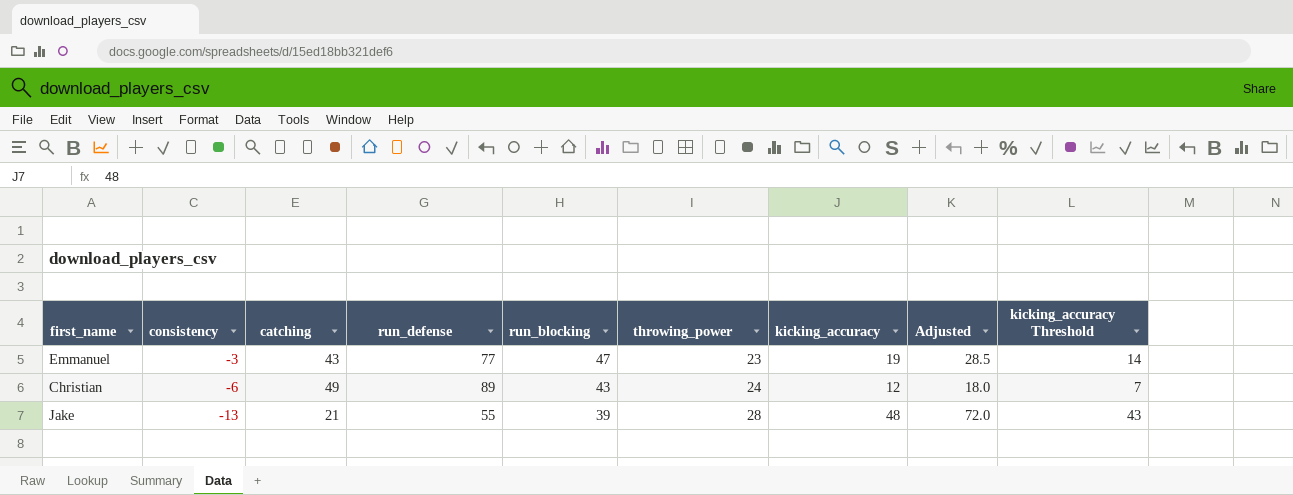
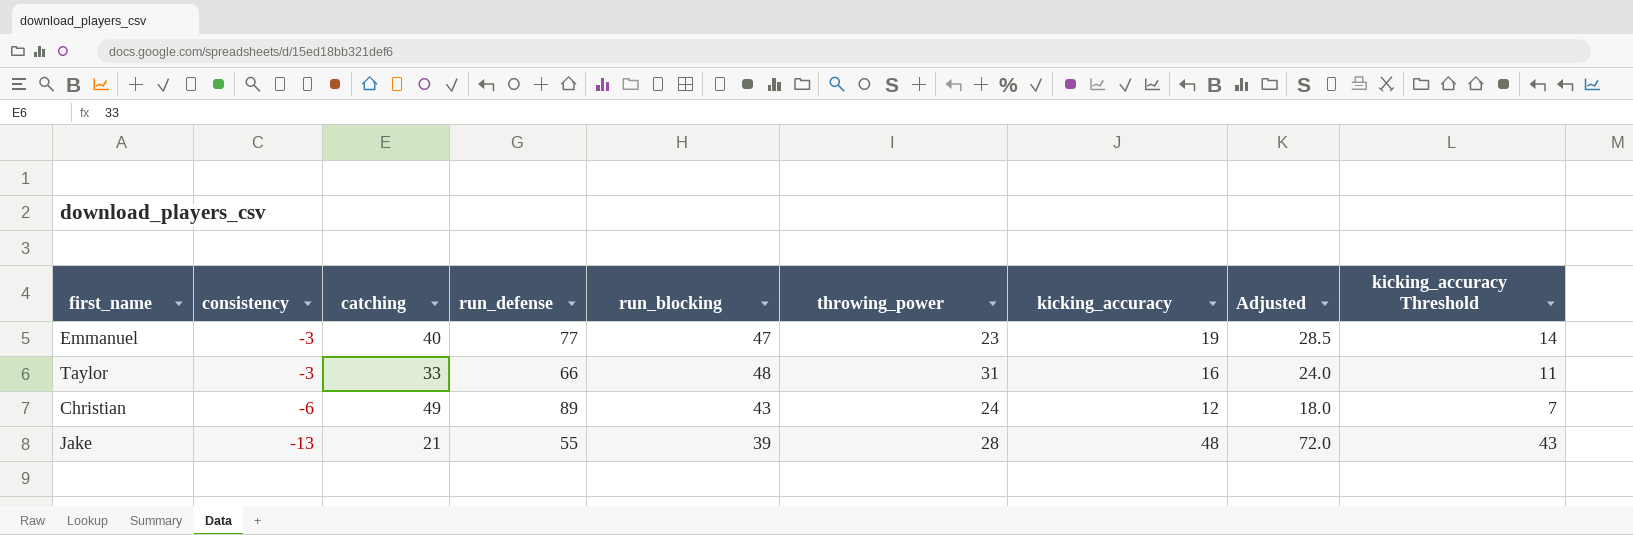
Emmanuel | catching: 43 -> 40
row Taylor: none -> -3 | 33 | 66 | 48 | 31 | 16 | 24.0 | 11

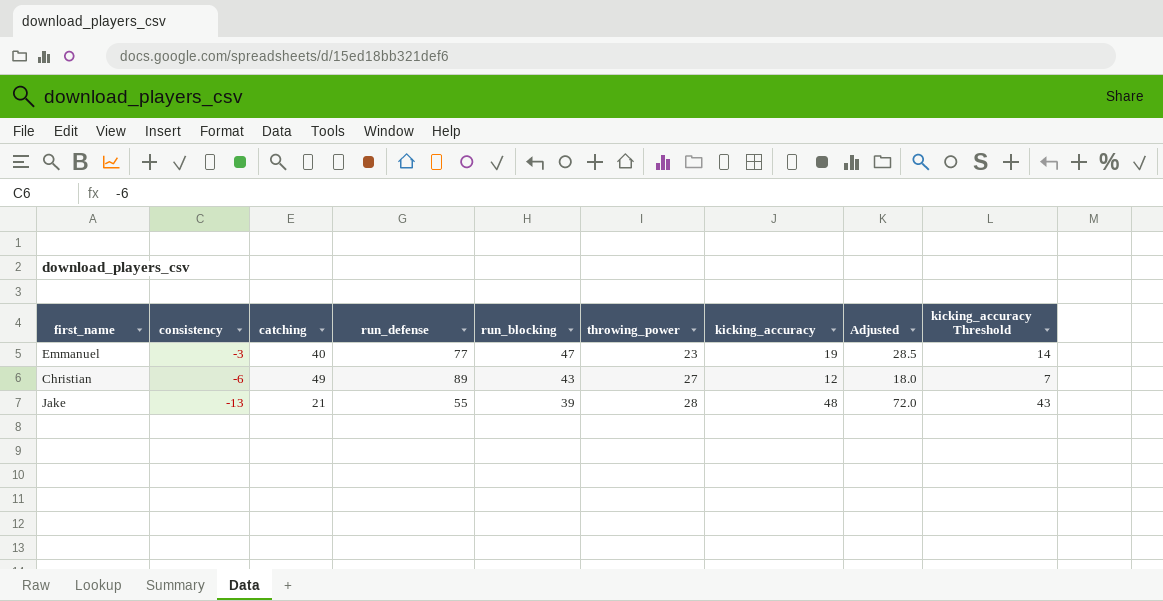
row Taylor: -3 | 33 | 66 | 48 | 31 | 16 | 24.0 | 11 -> none
Christian | throwing_power: 24 -> 27

